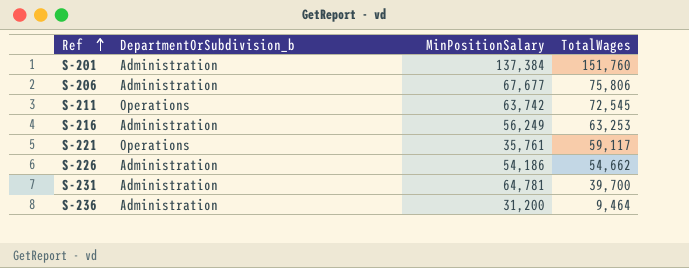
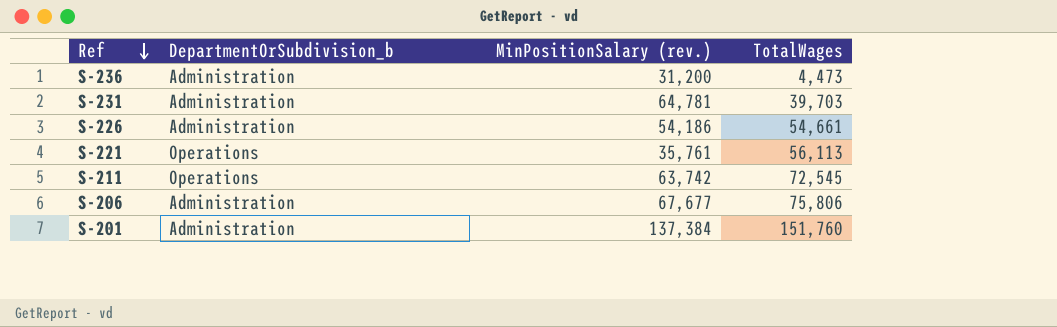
row order: Ref ascending -> Ref descending
column name: MinPositionSalary -> MinPositionSalary (rev.)
row S-216: Administration | 56,249 | 63,253 -> none
S-236 | TotalWages: 9,464 -> 4,473
S-231 | TotalWages: 39,700 -> 39,703
S-226 | TotalWages: 54,662 -> 54,661
S-221 | TotalWages: 59,117 -> 56,113

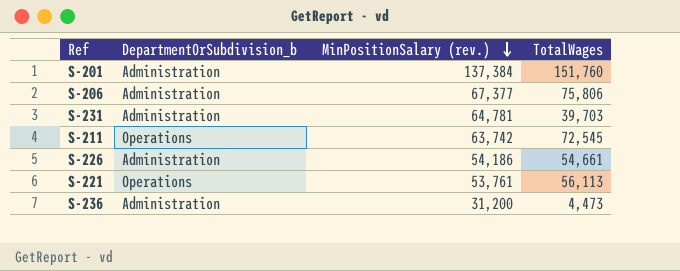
row order: Ref descending -> MinPositionSalary (rev.) descending
S-206 | MinPositionSalary (rev.): 67,677 -> 67,377
S-221 | MinPositionSalary (rev.): 35,761 -> 53,761

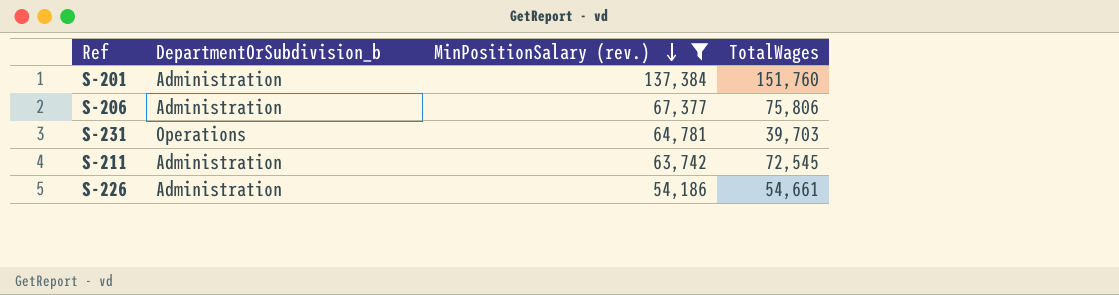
filter: none -> MinPositionSalary (rev.) >= 54,186
S-231 | DepartmentOrSubdivision_b: Administration -> Operations
S-211 | DepartmentOrSubdivision_b: Operations -> Administration

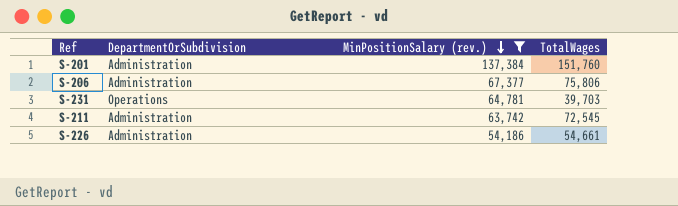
column name: DepartmentOrSubdivision_b -> DepartmentOrSubdivision

